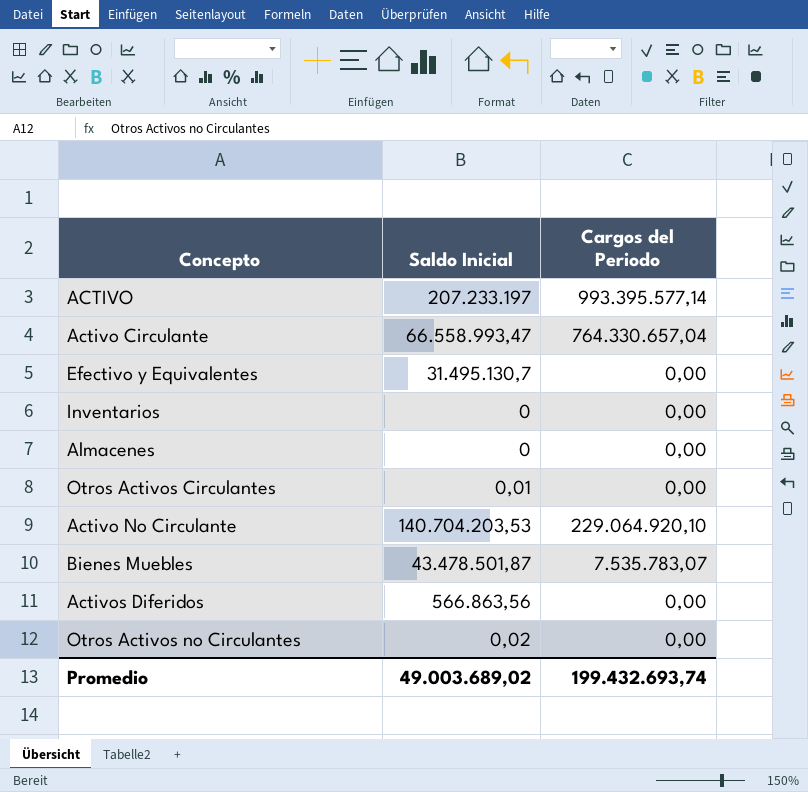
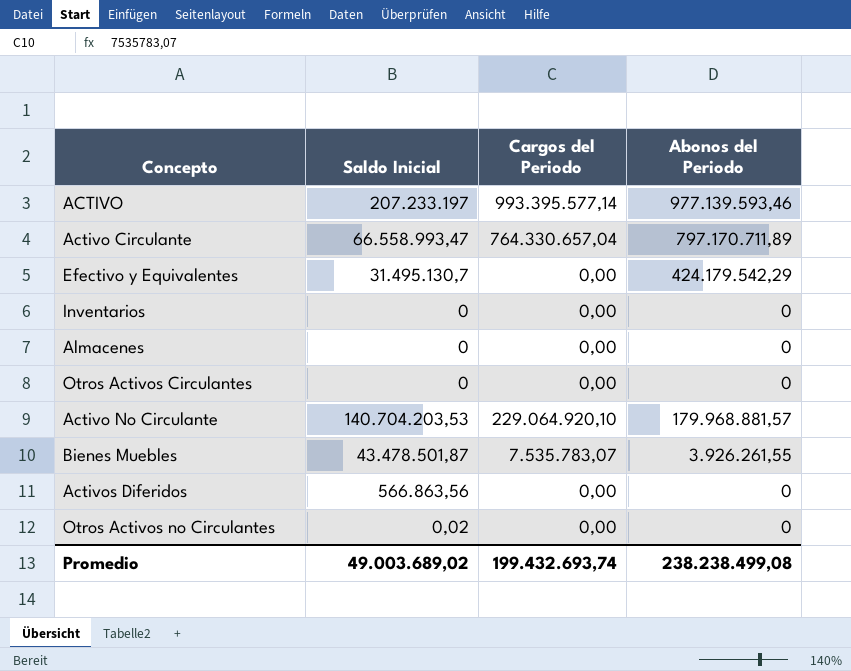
column Abonos del Periodo | position: none -> 4
Otros Activos Circulantes | Saldo Inicial: 0,01 -> 0

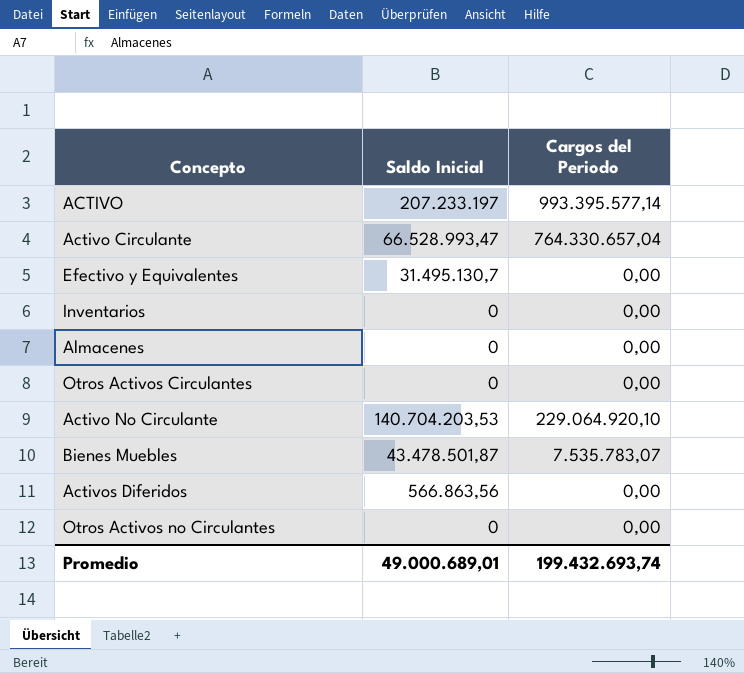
column Abonos del Periodo | position: 4 -> none
Activo Circulante | Saldo Inicial: 66.558.993,47 -> 66.528.993,47
Otros Activos no Circulantes | Saldo Inicial: 0,02 -> 0
Promedio | Saldo Inicial: 49.003.689,02 -> 49.000.689,01

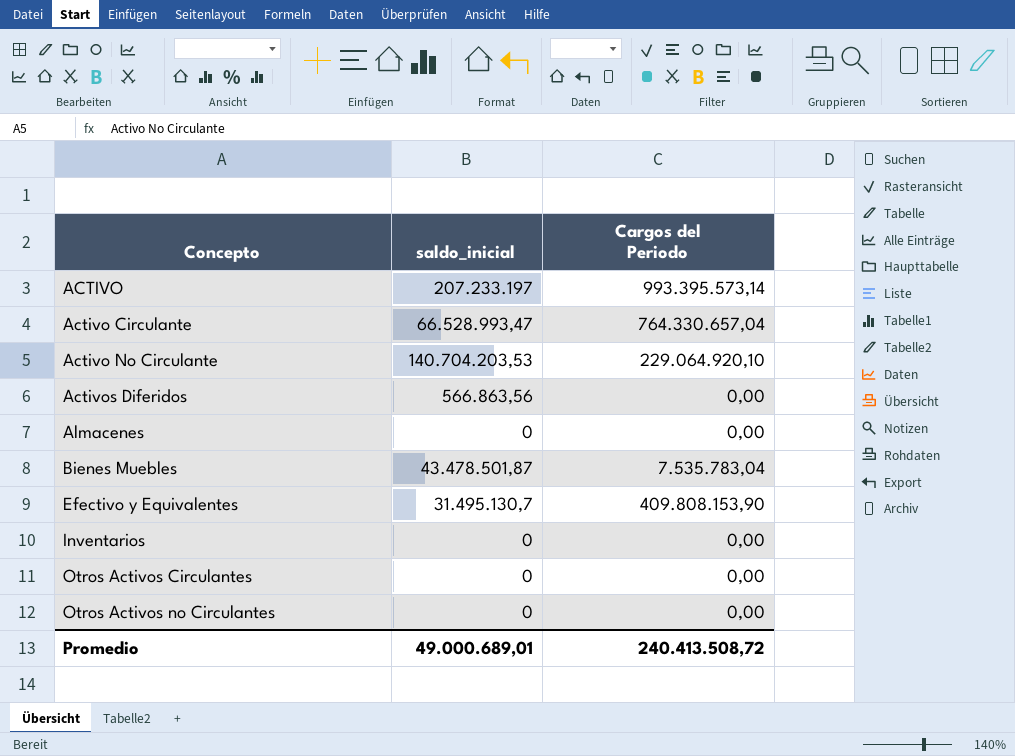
row order: none -> Concepto ascending
column name: Saldo Inicial -> saldo_inicial
ACTIVO | Cargos del Periodo: 993.395.577,14 -> 993.395.573,14
Bienes Muebles | Cargos del Periodo: 7.535.783,07 -> 7.535.783,04
Efectivo y Equivalentes | Cargos del Periodo: 0,00 -> 409.808.153,90
Promedio | Cargos del Periodo: 199.432.693,74 -> 240.413.508,72

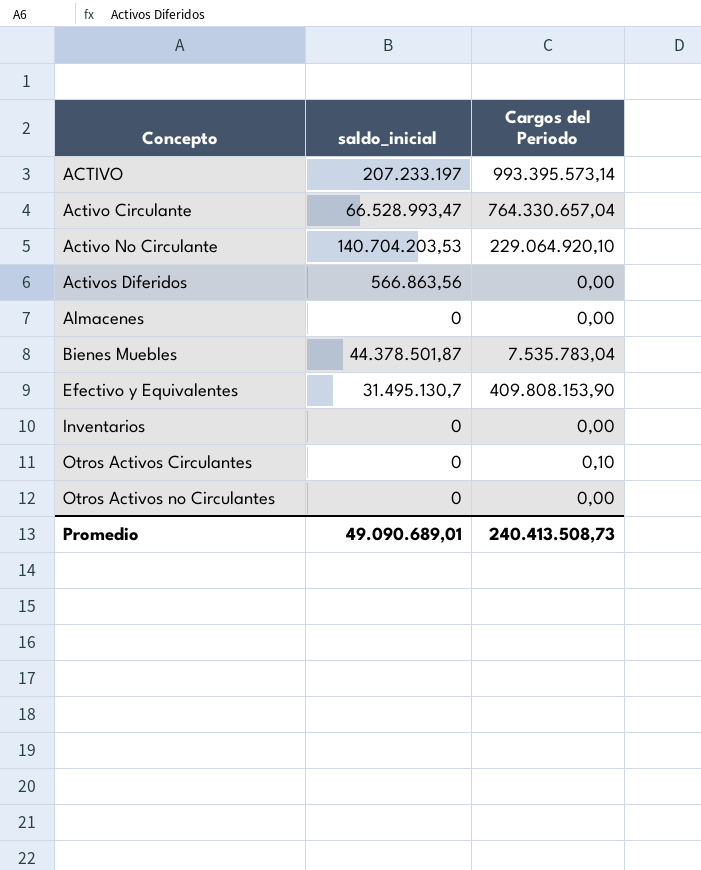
Bienes Muebles | saldo_inicial: 43.478.501,87 -> 44.378.501,87
Otros Activos Circulantes | Cargos del Periodo: 0,00 -> 0,10
Promedio | saldo_inicial: 49.000.689,01 -> 49.090.689,01
Promedio | Cargos del Periodo: 240.413.508,72 -> 240.413.508,73

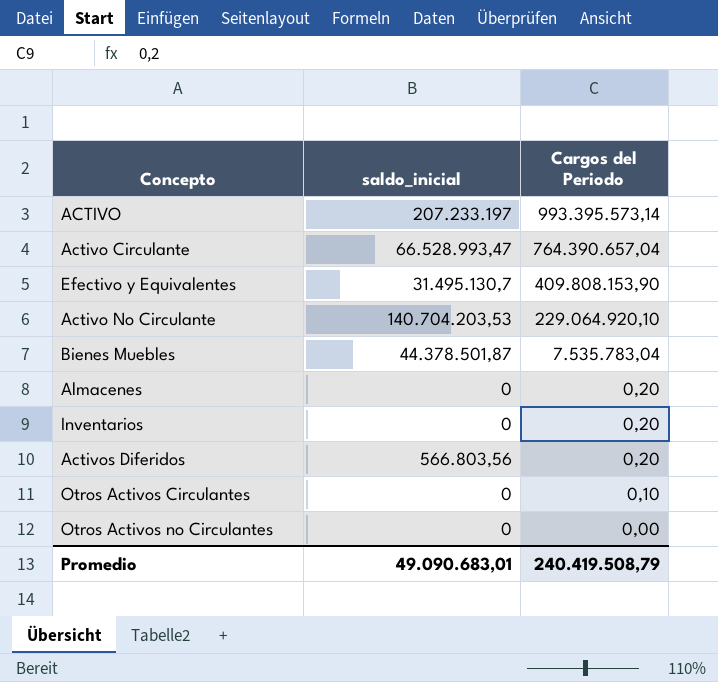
row order: Concepto ascending -> Cargos del Periodo descending
Activo Circulante | Cargos del Periodo: 764.330.657,04 -> 764.390.657,04
Almacenes | Cargos del Periodo: 0,00 -> 0,20
Inventarios | Cargos del Periodo: 0,00 -> 0,20
Activos Diferidos | saldo_inicial: 566.863,56 -> 566.803,56
Activos Diferidos | Cargos del Periodo: 0,00 -> 0,20
Promedio | saldo_inicial: 49.090.689,01 -> 49.090.683,01
Promedio | Cargos del Periodo: 240.413.508,73 -> 240.419.508,79

